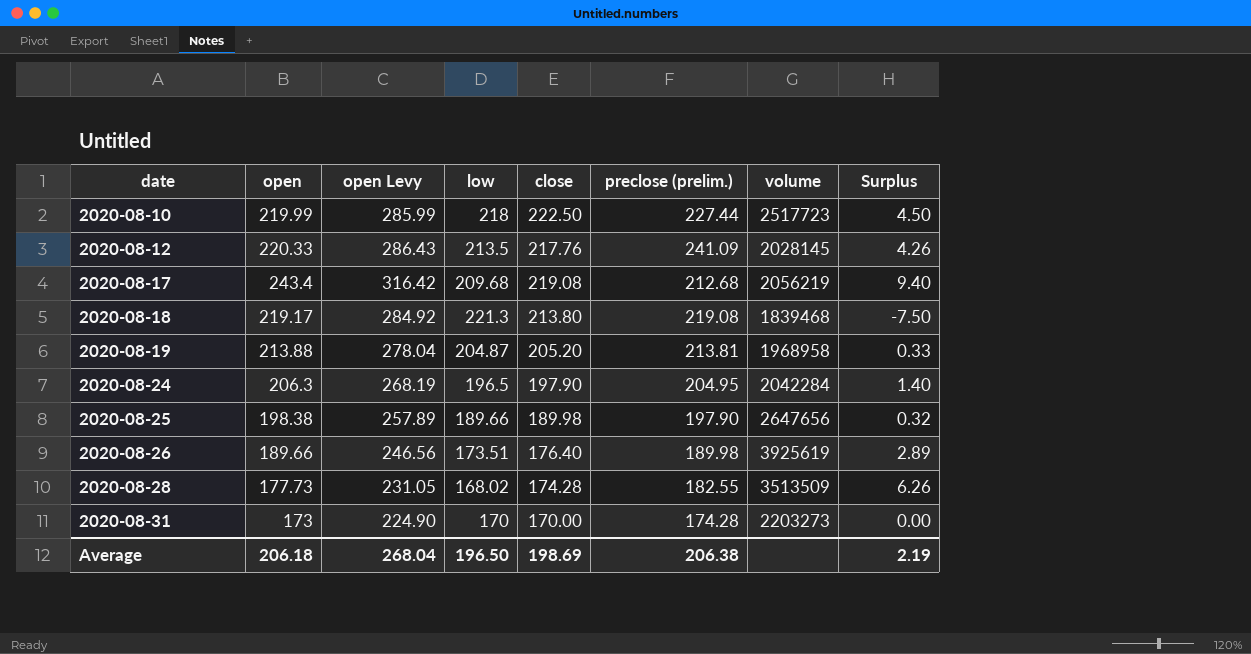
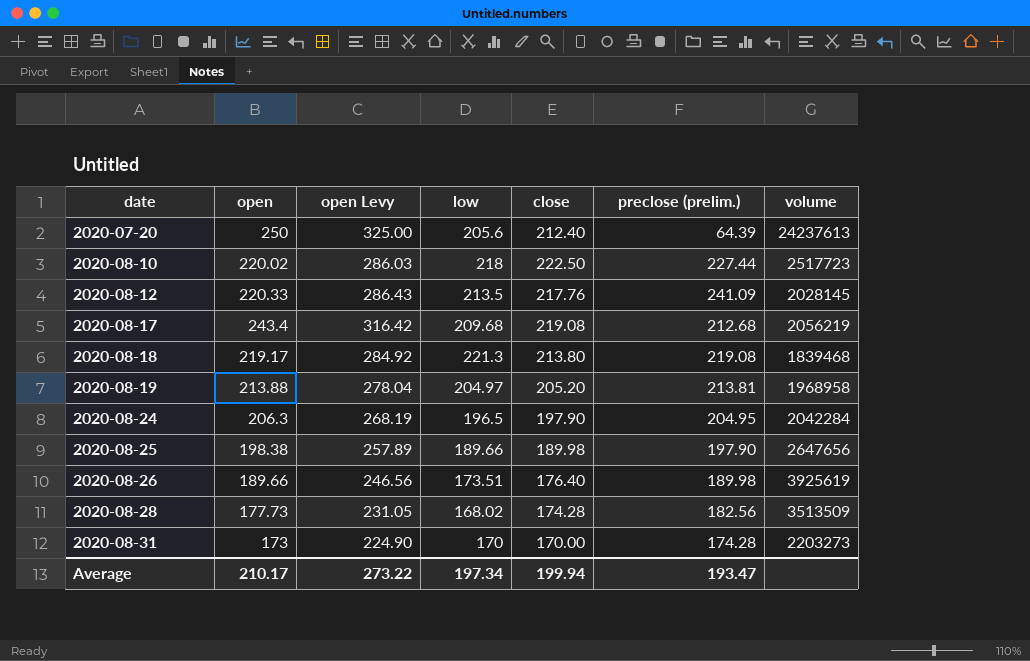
column Surplus | formula: [close] - [low] -> none
row 2020-07-20: none -> 250 | 325.00 | 205.6 | 212.40 | 64.39 | 24237613
2020-08-10 | open: 219.99 -> 220.02
2020-08-10 | open Levy: 285.99 -> 286.03
2020-08-19 | low: 204.87 -> 204.97
2020-08-28 | preclose (prelim.): 182.55 -> 182.56
Average | open: 206.18 -> 210.17
Average | open Levy: 268.04 -> 273.22
Average | low: 196.50 -> 197.34
Average | close: 198.69 -> 199.94
Average | preclose (prelim.): 206.38 -> 193.47

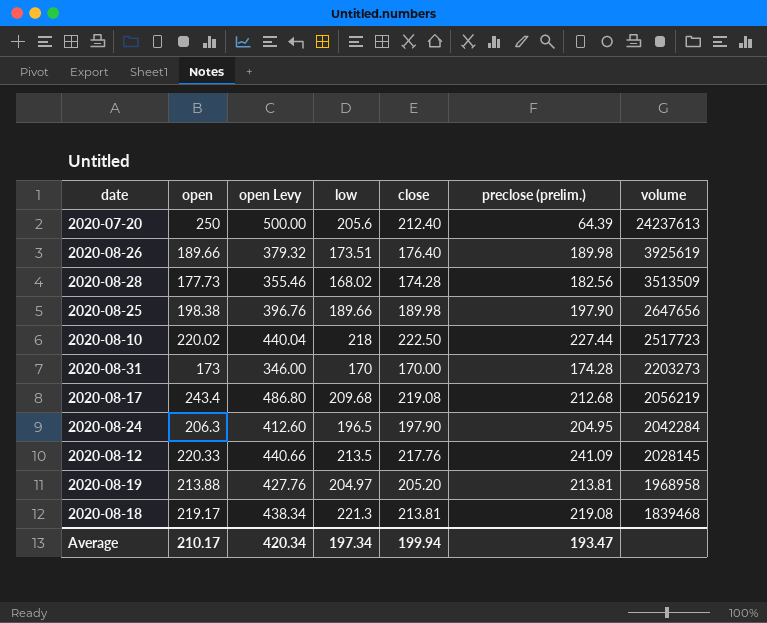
row order: date ascending -> volume descending
column open Levy | formula: [open] * 1.3 -> [open] * 2
2020-08-18 | close: 213.80 -> 213.81
Average | open Levy: 273.22 -> 420.34

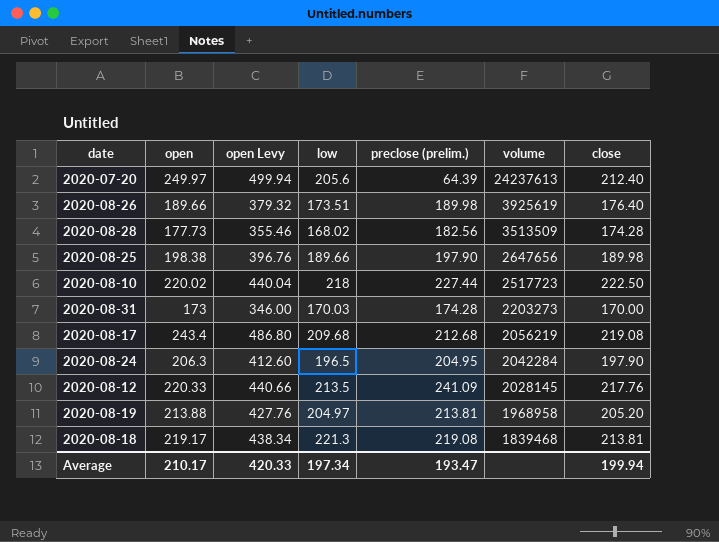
column close | position: 5 -> 7
2020-07-20 | open: 250 -> 249.97
2020-07-20 | open Levy: 500.00 -> 499.94
2020-08-31 | low: 170 -> 170.03
Average | open Levy: 420.34 -> 420.33

